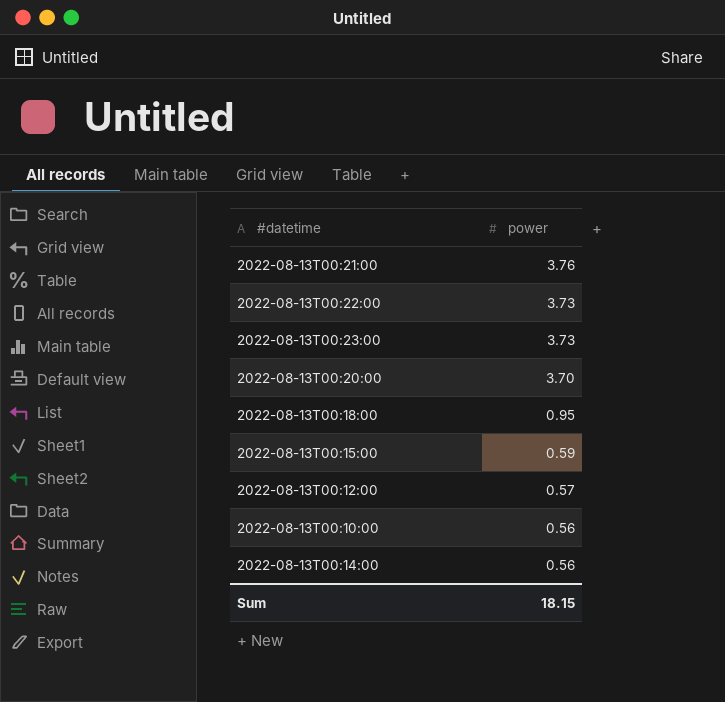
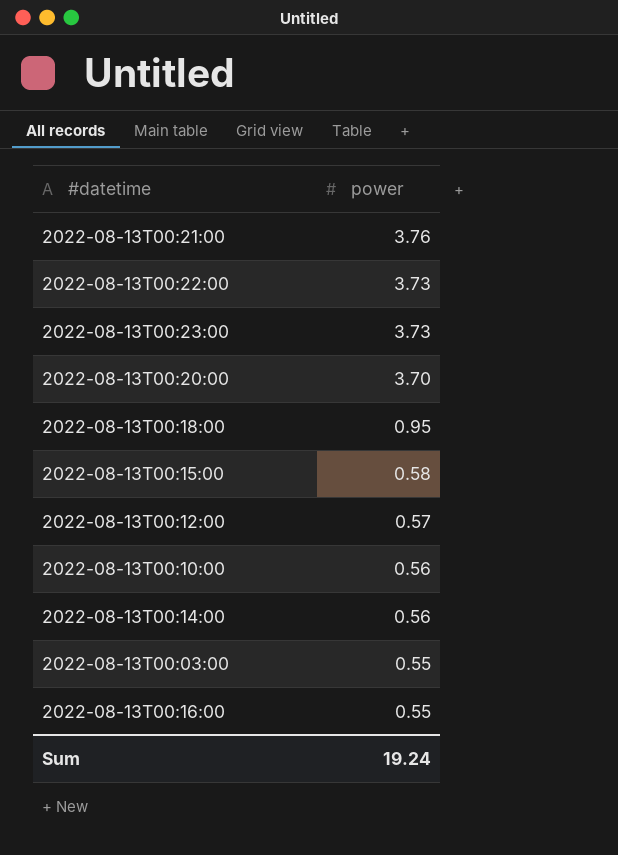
2022-08-13T00:15:00 | power: 0.59 -> 0.58
row 2022-08-13T00:03:00: none -> 0.55
row 2022-08-13T00:16:00: none -> 0.55
Sum | power: 18.15 -> 19.24

